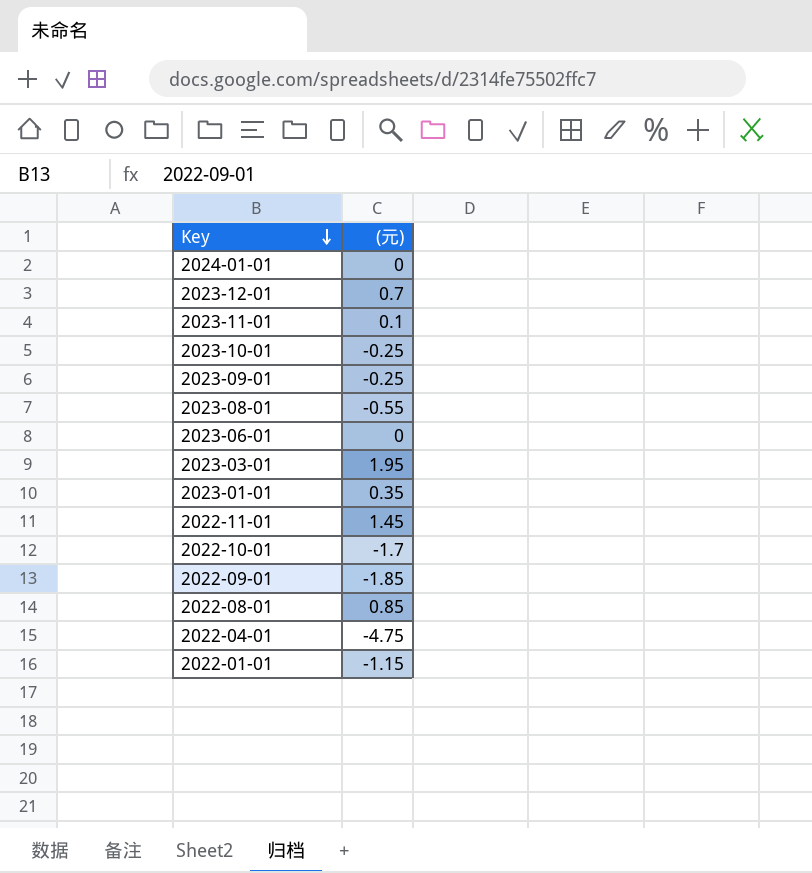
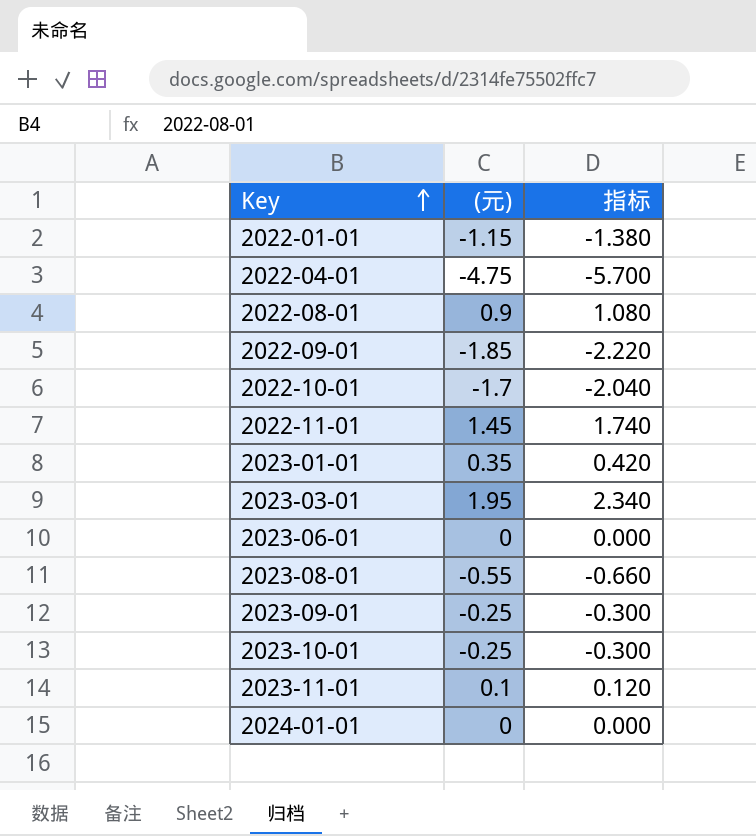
row order: Key descending -> Key ascending
column 指标 | formula: none -> [(元)] * 1.2
row 2023-12-01: 0.7 -> none
2022-08-01 | (元): 0.85 -> 0.9

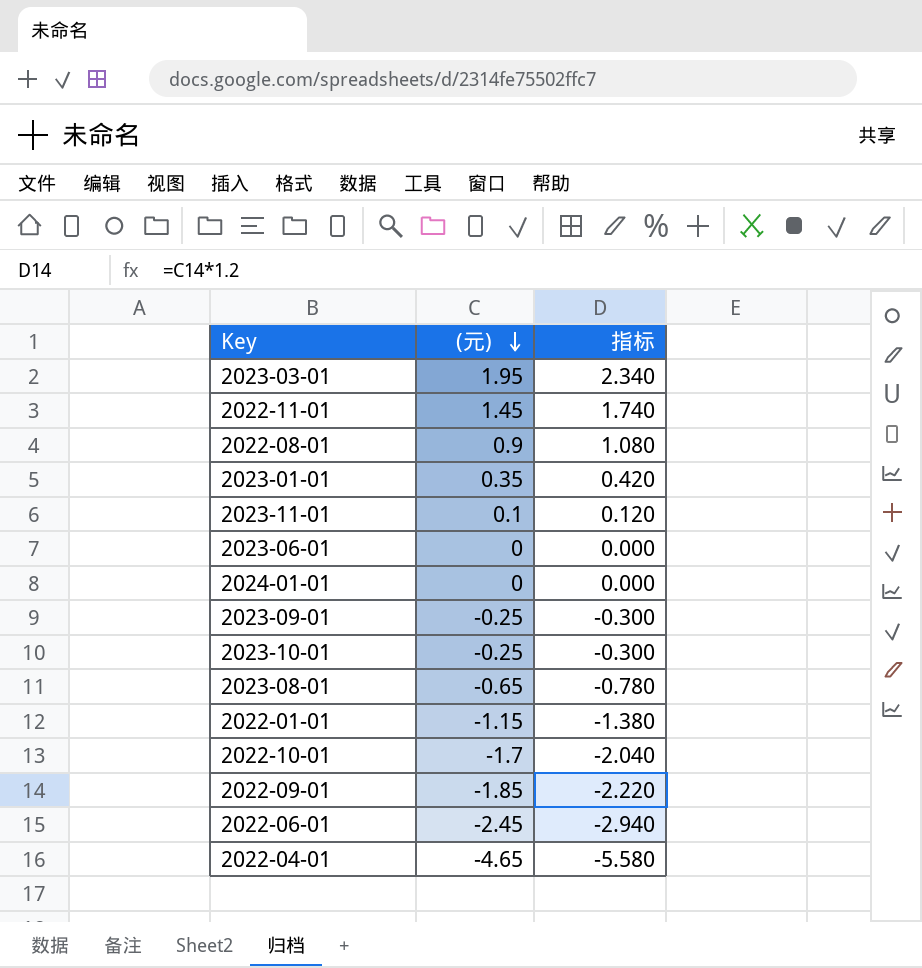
row order: Key ascending -> (元) descending
2023-08-01 | (元): -0.55 -> -0.65
2023-08-01 | 指标: -0.660 -> -0.780
row 2022-06-01: none -> -2.45 | -2.940
2022-04-01 | (元): -4.75 -> -4.65
2022-04-01 | 指标: -5.700 -> -5.580

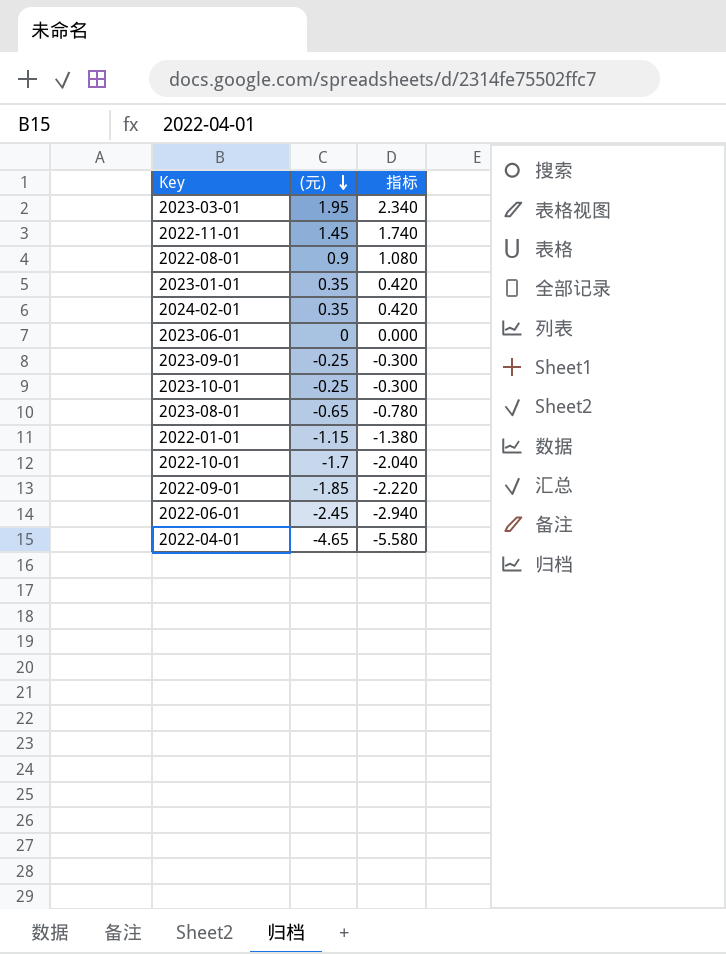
row 2023-11-01: 0.1 | 0.120 -> none
row 2024-01-01: 0 | 0.000 -> none
row 2024-02-01: none -> 0.35 | 0.420

